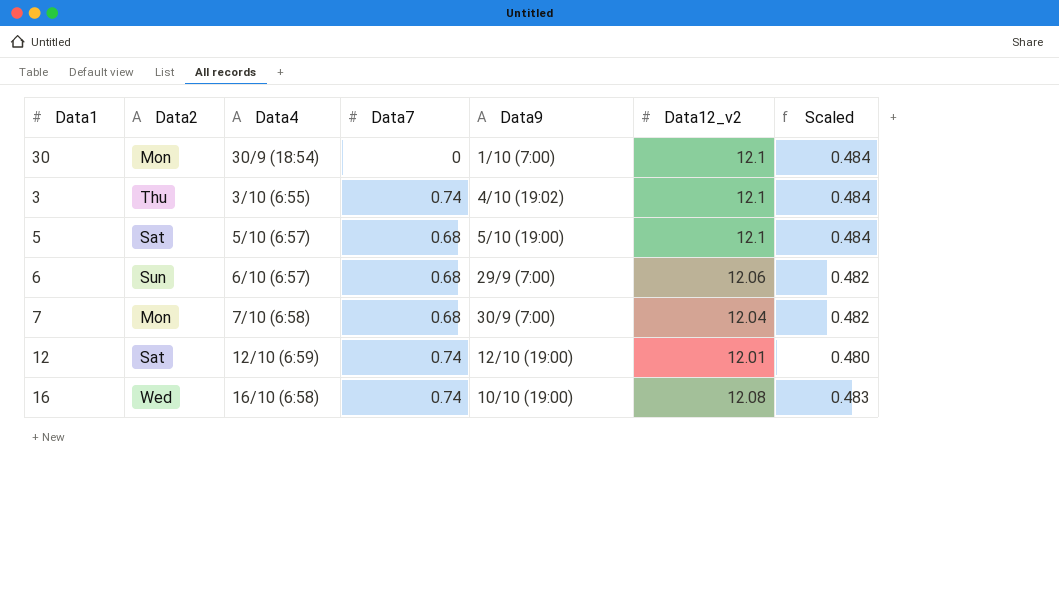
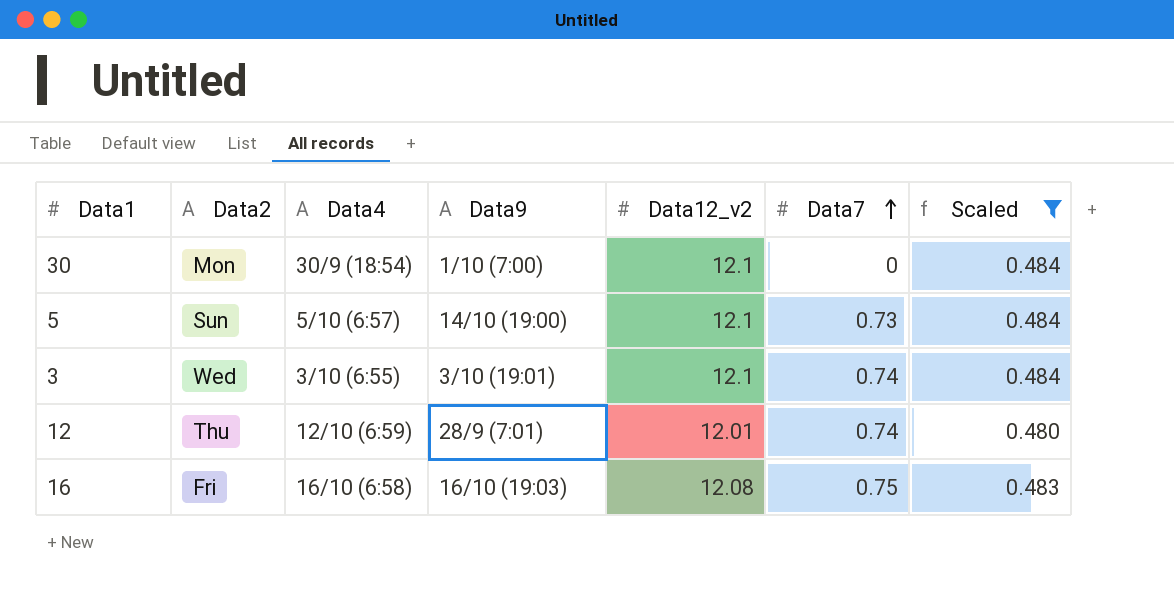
filter: none -> Scaled != 0.482
row order: none -> Data7 ascending
column Data7 | position: 4 -> 6
5 | Data2: Sat -> Sun
5 | Data9: 5/10 (19:00) -> 14/10 (19:00)
5 | Data7: 0.68 -> 0.73
3 | Data2: Thu -> Wed
3 | Data9: 4/10 (19:02) -> 3/10 (19:01)
12 | Data2: Sat -> Thu
12 | Data9: 12/10 (19:00) -> 28/9 (7:01)
16 | Data2: Wed -> Fri
16 | Data9: 10/10 (19:00) -> 16/10 (19:03)
16 | Data7: 0.74 -> 0.75

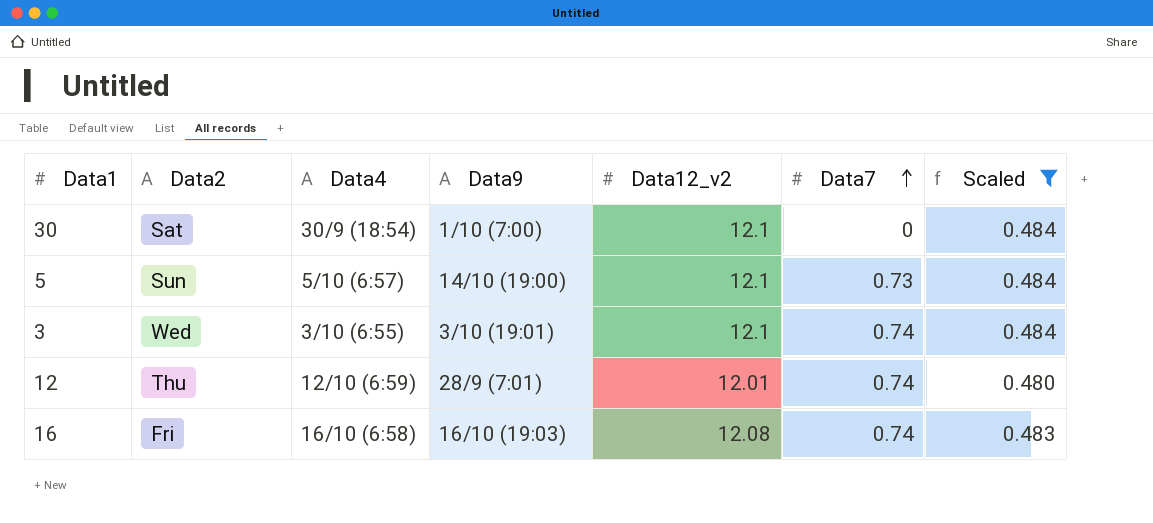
30 | Data2: Mon -> Sat
16 | Data7: 0.75 -> 0.74

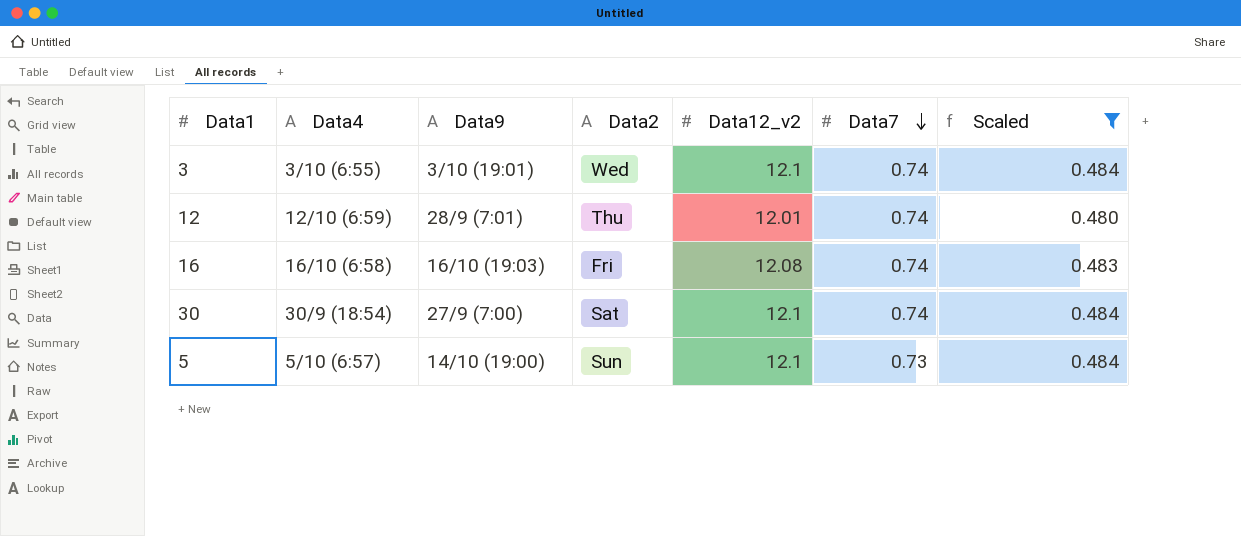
row order: Data7 ascending -> Data7 descending
column Data2 | position: 2 -> 4
30 | Data9: 1/10 (7:00) -> 27/9 (7:00)
30 | Data7: 0 -> 0.74

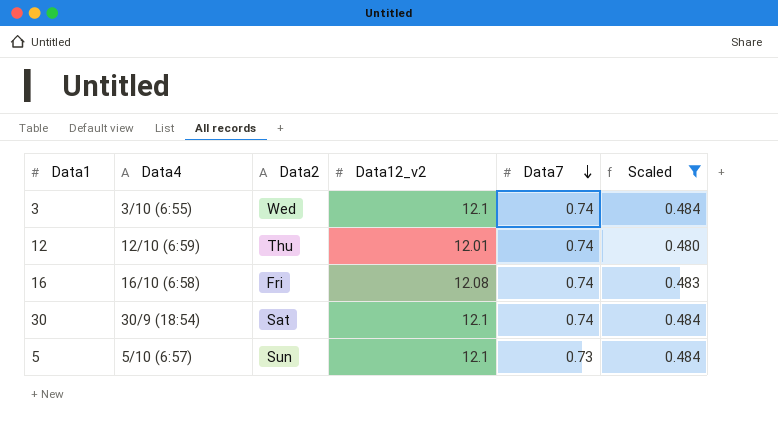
column Data9 | position: 3 -> none

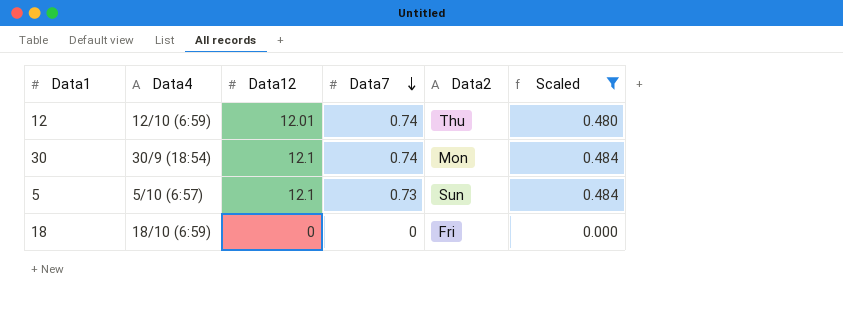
column name: Data12_v2 -> Data12
column Data2 | position: 3 -> 5
row 3: 3/10 (6:55) | Wed | 12.1 | 0.74 | 0.484 -> none
row 16: 16/10 (6:58) | Fri | 12.08 | 0.74 | 0.483 -> none
30 | Data2: Sat -> Mon
row 18: none -> 18/10 (6:59) | 0 | 0 | Fri | 0.000

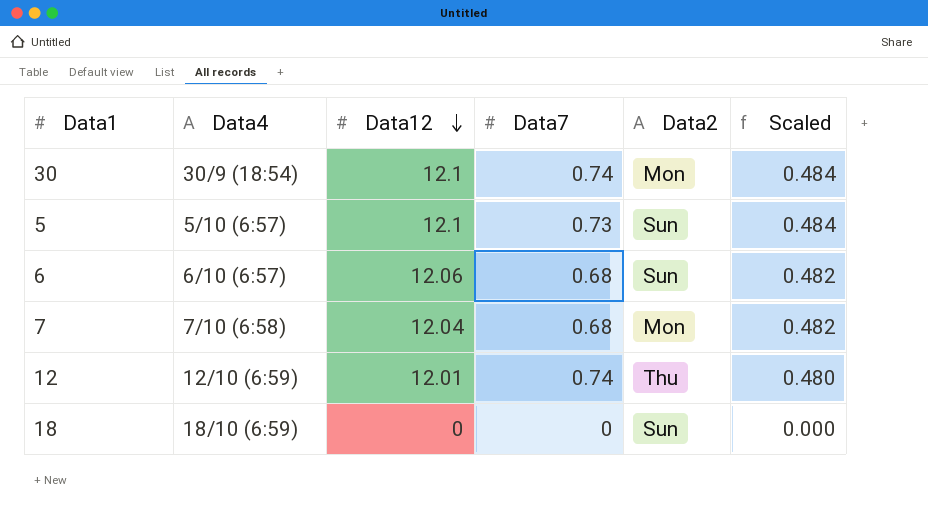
filter: Scaled != 0.482 -> none
row order: Data7 descending -> Data12 descending
18 | Data2: Fri -> Sun

